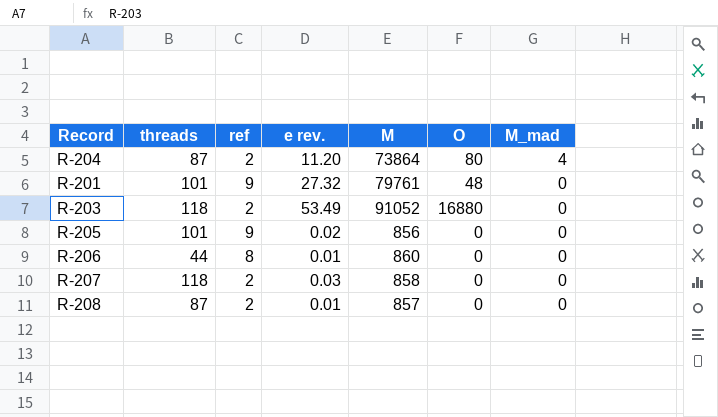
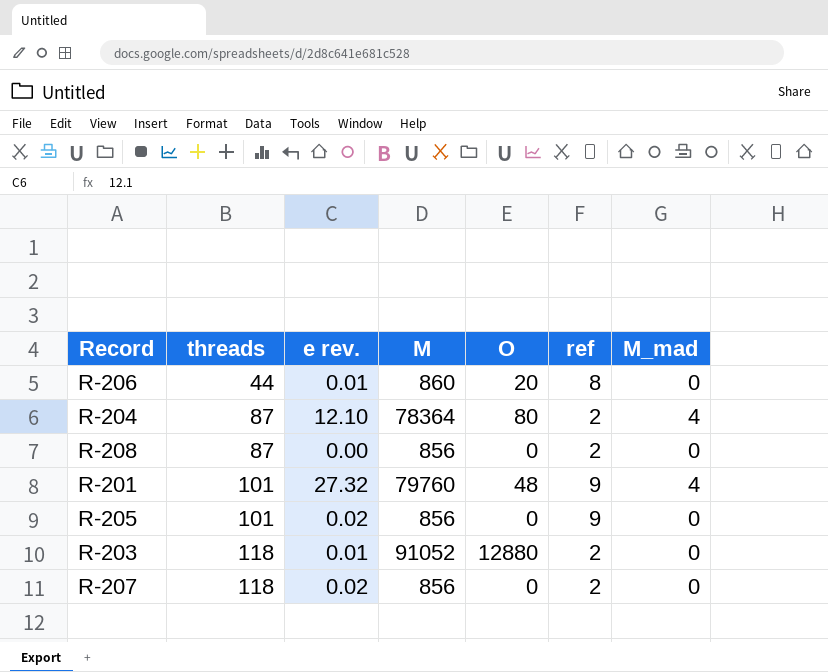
row order: M_mad descending -> threads ascending
column ref | position: 3 -> 6
R-206 | O: 0 -> 20
R-204 | e rev.: 11.20 -> 12.10
R-204 | M: 73864 -> 78364
R-208 | e rev.: 0.01 -> 0.00
R-208 | M: 857 -> 856
R-201 | M: 79761 -> 79760
R-201 | M_mad: 0 -> 4
R-203 | e rev.: 53.49 -> 0.01
R-203 | O: 16880 -> 12880
R-207 | e rev.: 0.03 -> 0.02
R-207 | M: 858 -> 856

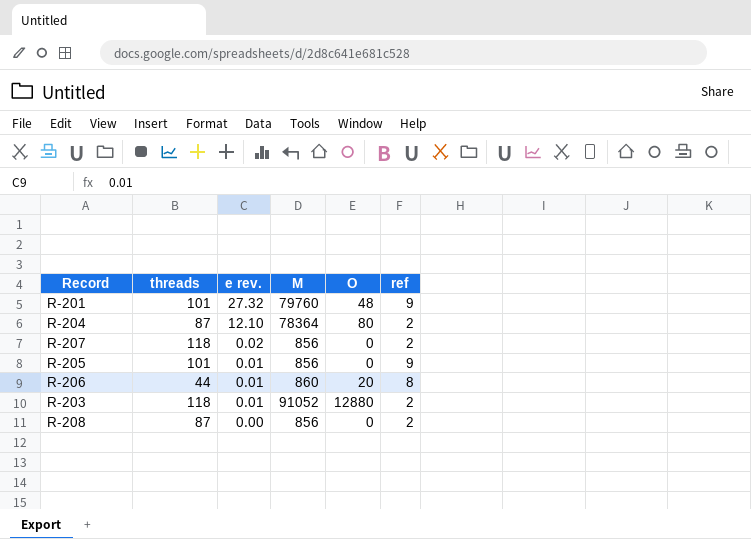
row order: threads ascending -> e rev. descending
column M_mad | position: 7 -> none
R-205 | e rev.: 0.02 -> 0.01

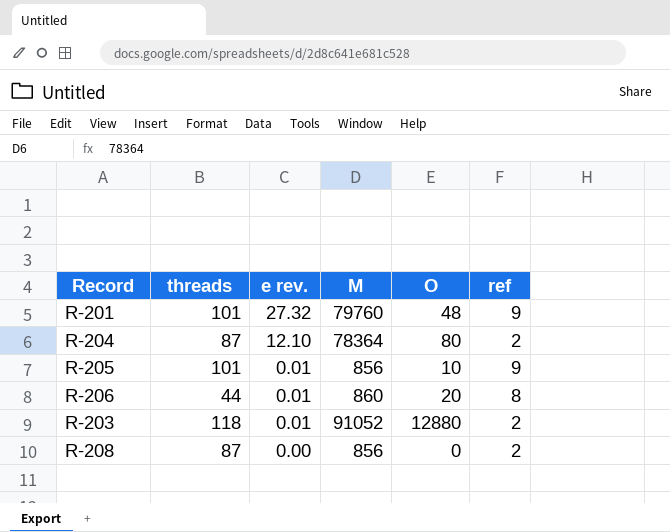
row R-207: 118 | 0.02 | 856 | 0 | 2 -> none
R-205 | O: 0 -> 10

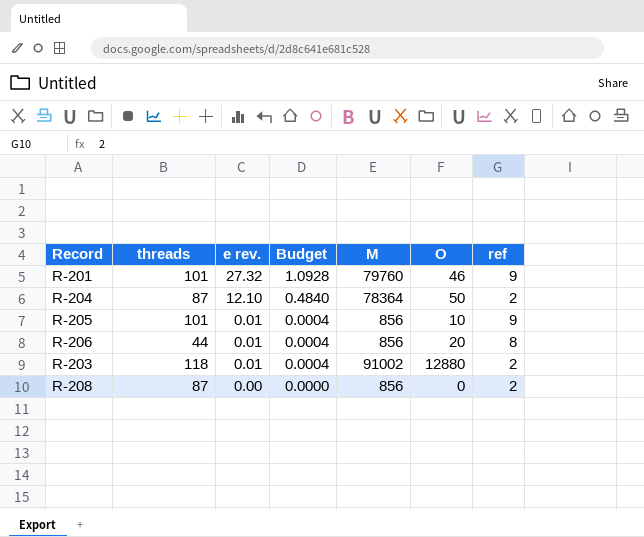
column Budget | formula: none -> [e rev.] * 0.04
R-201 | O: 48 -> 46
R-204 | O: 80 -> 50
R-206 | M: 860 -> 856
R-203 | M: 91052 -> 91002

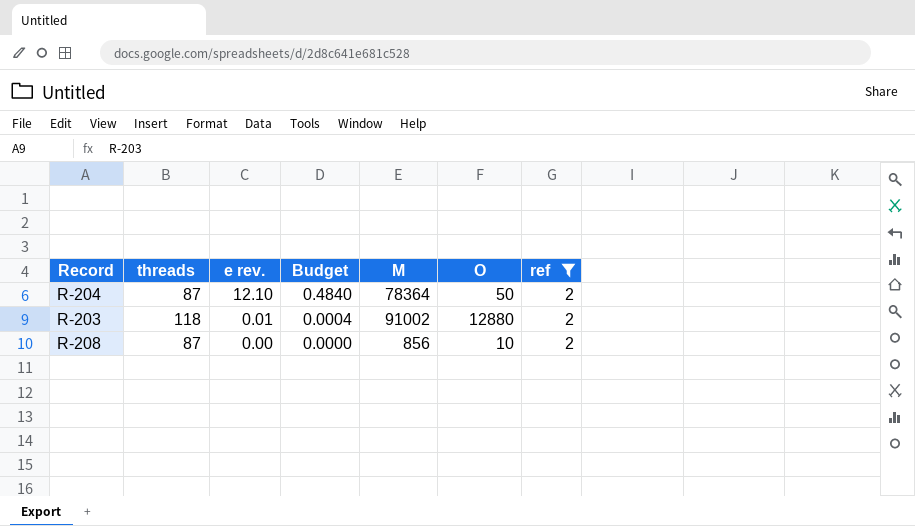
filter: none -> ref = 2
R-208 | O: 0 -> 10

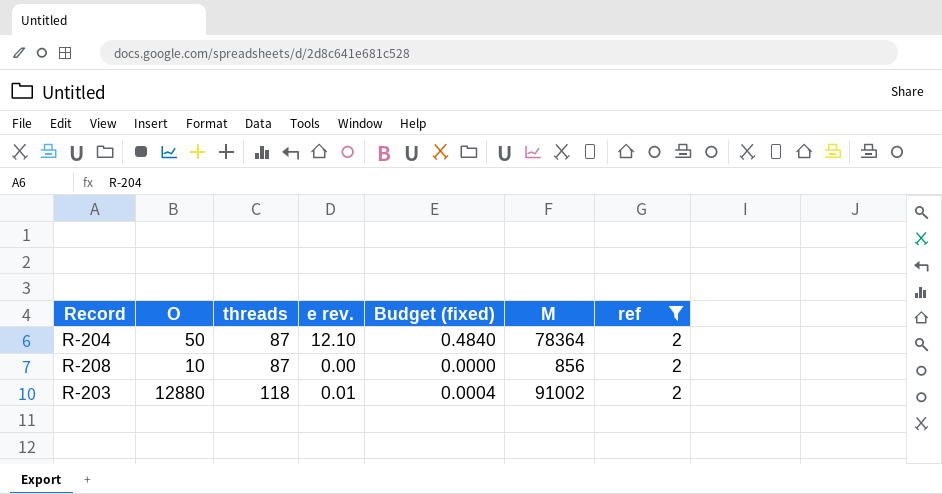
row order: e rev. descending -> threads ascending
column O | position: 6 -> 2
column name: Budget -> Budget (fixed)

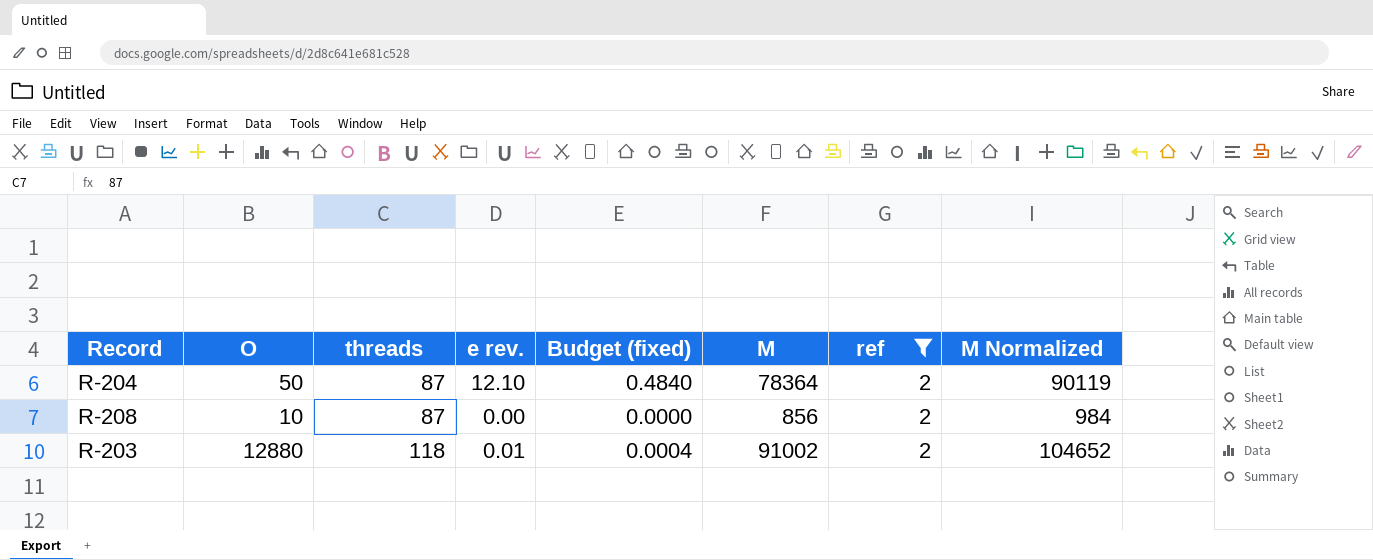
column M Normalized | formula: none -> [M] * 1.15

